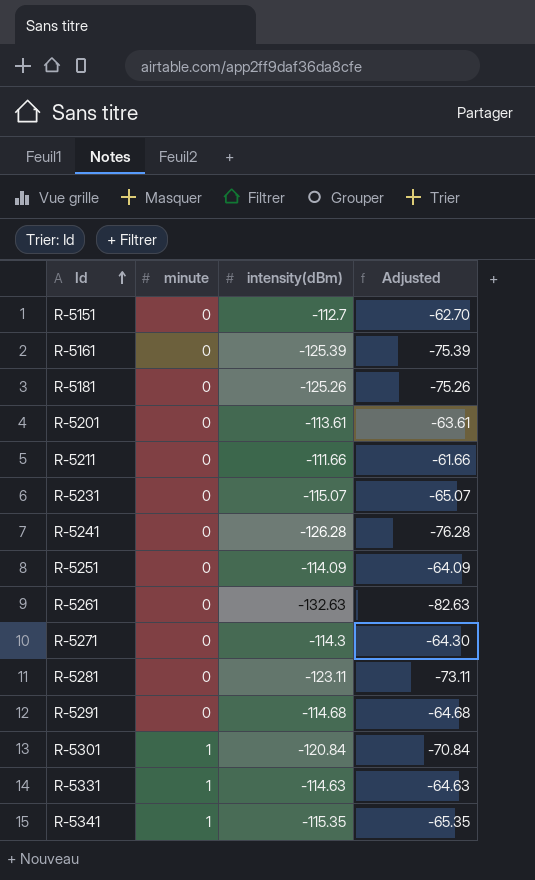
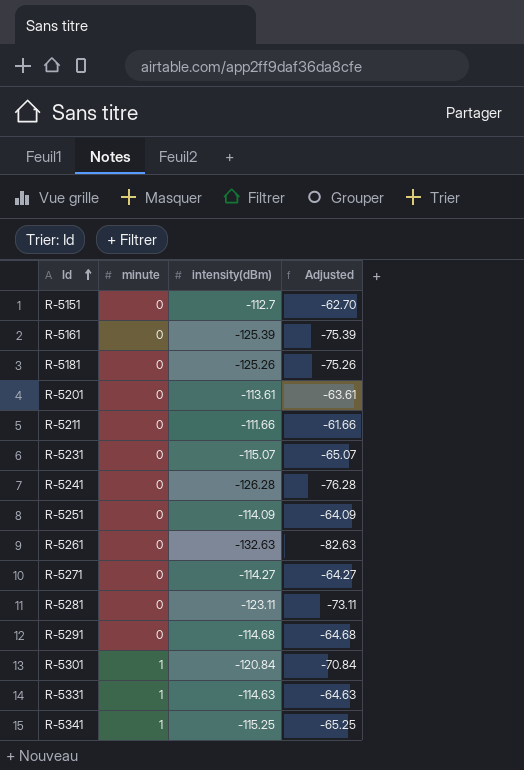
R-5271 | intensity(dBm): -114.3 -> -114.27
R-5271 | Adjusted: -64.30 -> -64.27
R-5341 | intensity(dBm): -115.35 -> -115.25
R-5341 | Adjusted: -65.35 -> -65.25

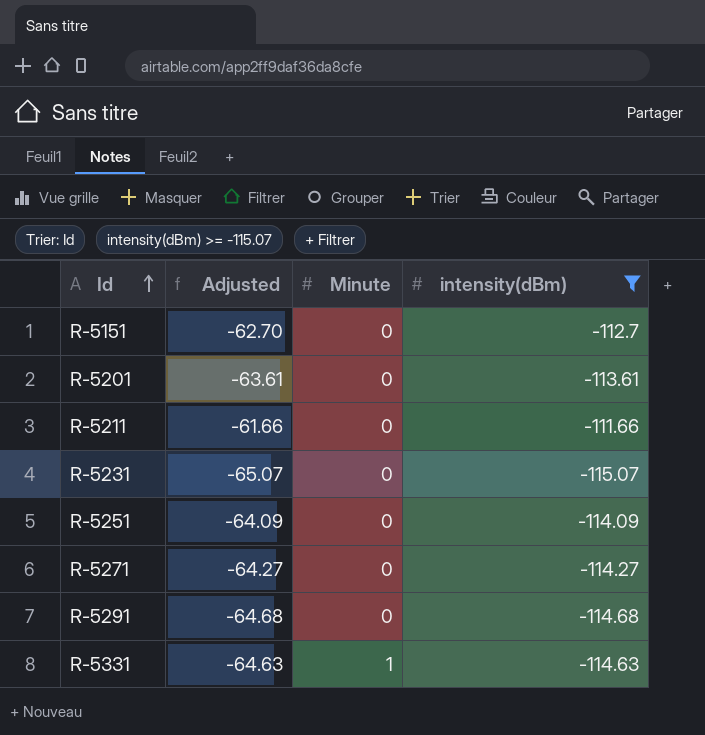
filter: none -> intensity(dBm) >= -115.07
column Adjusted | position: 4 -> 2
column name: minute -> Minute

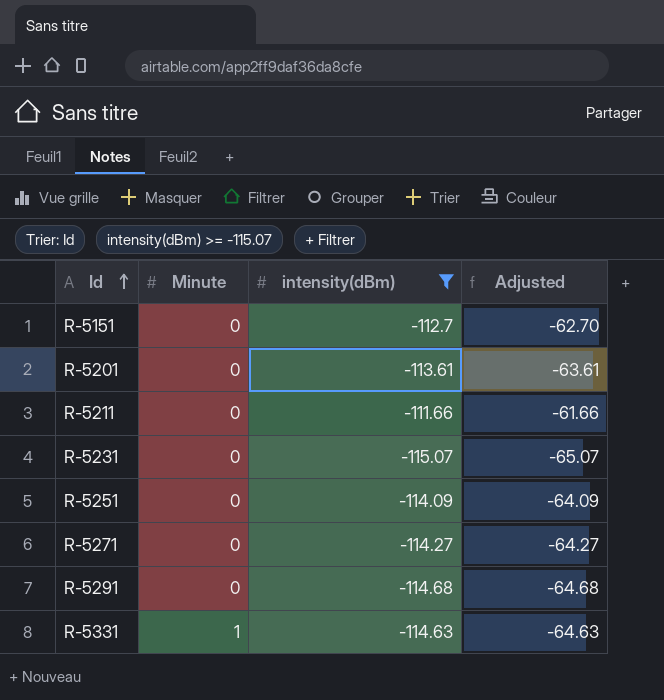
column Adjusted | position: 2 -> 4

